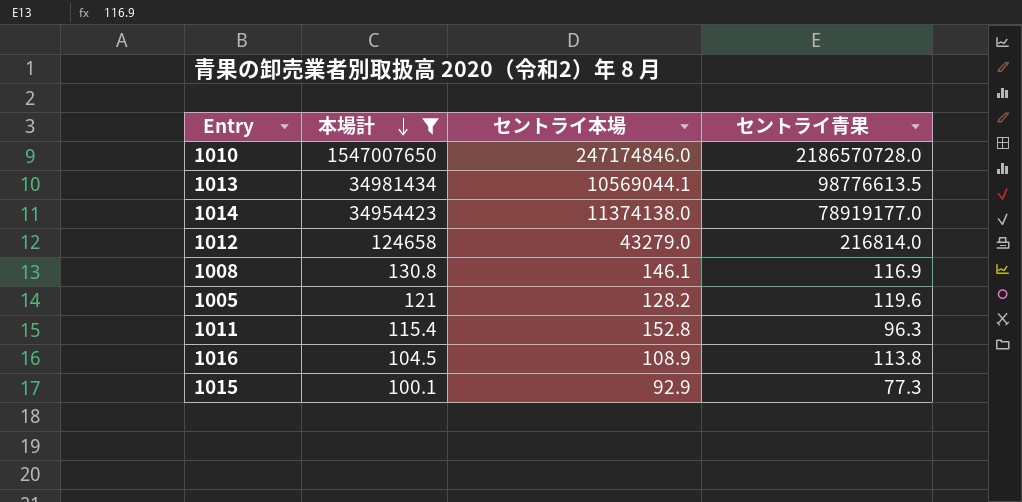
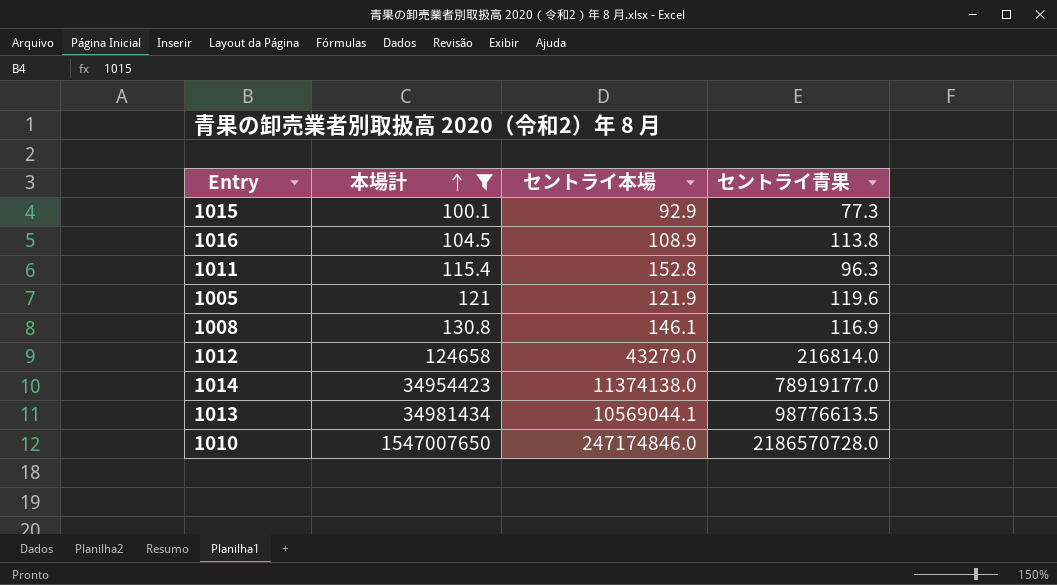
row order: 本場計 descending -> 本場計 ascending
1005 | セントライ本場: 128.2 -> 121.9

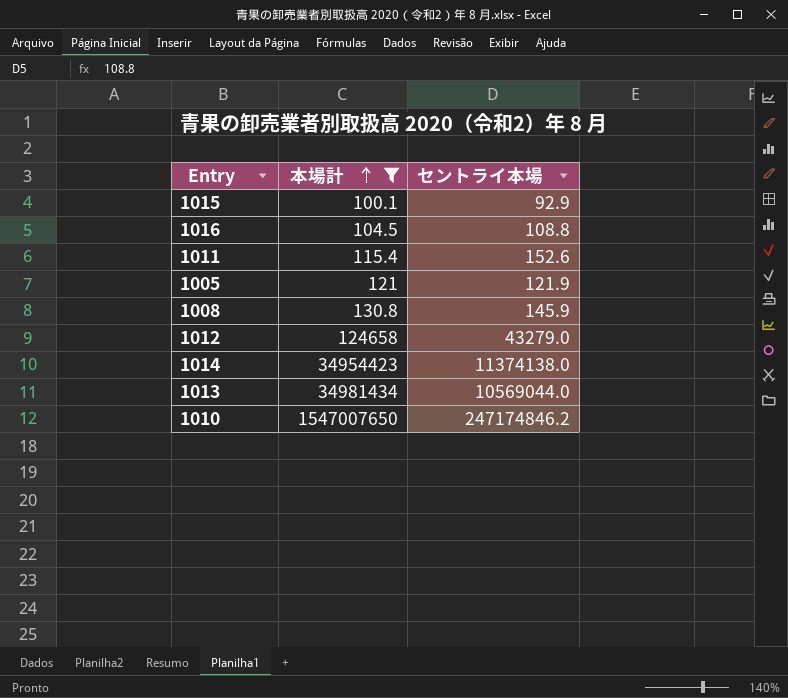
column セントライ青果 | position: 4 -> none
1016 | セントライ本場: 108.9 -> 108.8
1011 | セントライ本場: 152.8 -> 152.6
1008 | セントライ本場: 146.1 -> 145.9
1013 | セントライ本場: 10569044.1 -> 10569044.0
1010 | セントライ本場: 247174846.0 -> 247174846.2

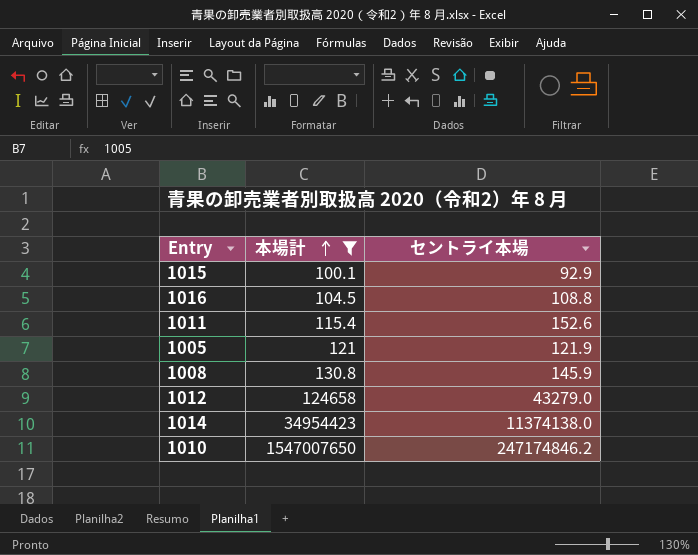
row 1013: 34981434 | 10569044.0 -> none

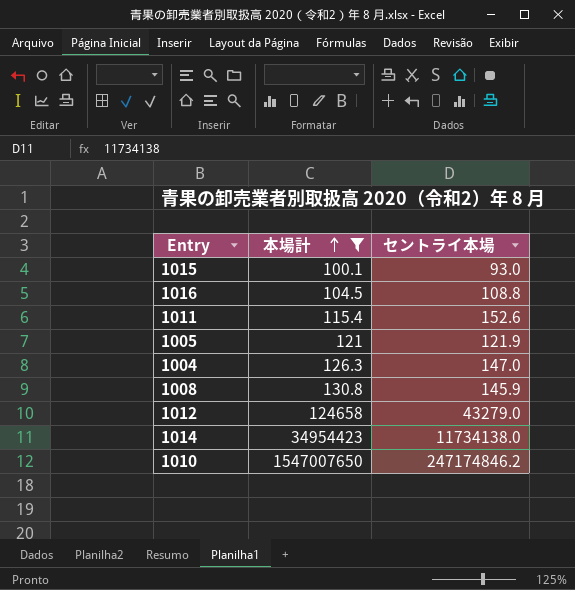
1015 | セントライ本場: 92.9 -> 93.0
row 1004: none -> 126.3 | 147.0
1014 | セントライ本場: 11374138.0 -> 11734138.0

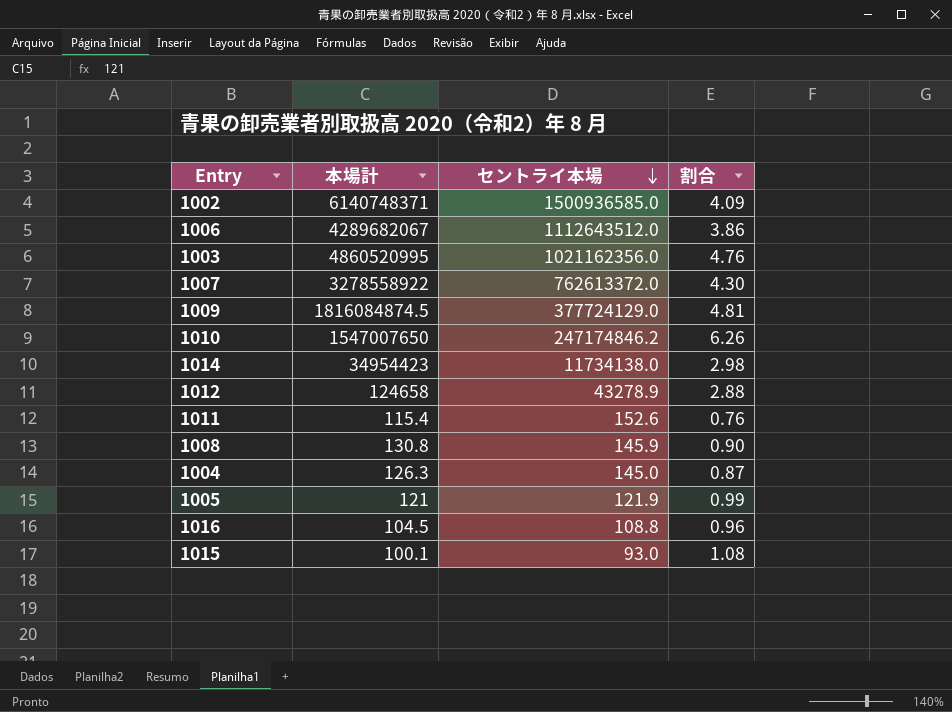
filter: 本場計 <= 1547007650 -> none
row order: 本場計 ascending -> セントライ本場 descending
column 割合 | formula: none -> [本場計] / [セントライ本場]
1012 | セントライ本場: 43279.0 -> 43278.9
1004 | セントライ本場: 147.0 -> 145.0

